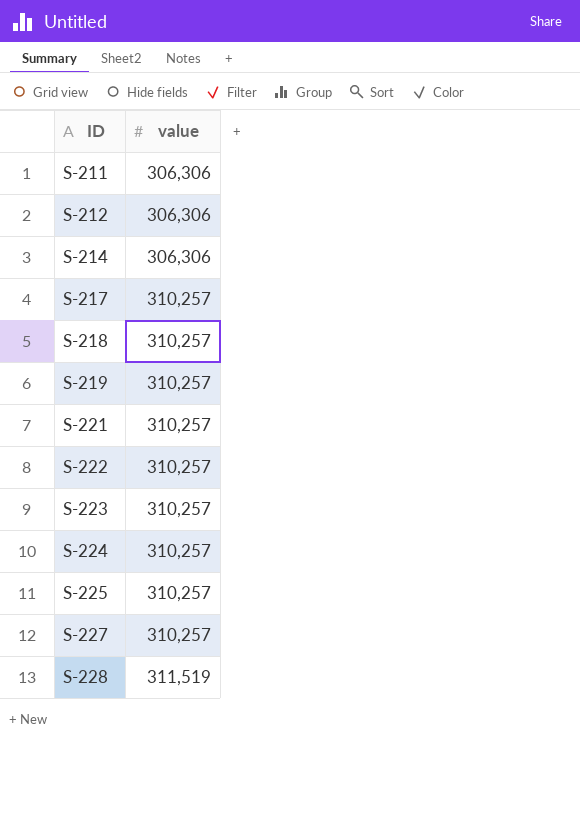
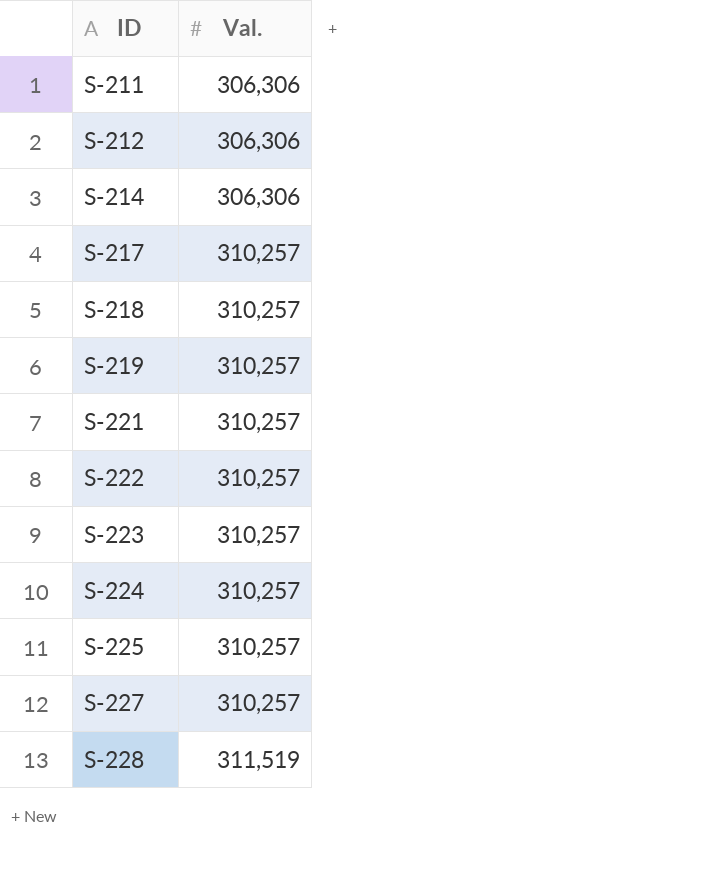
column name: value -> Val.

